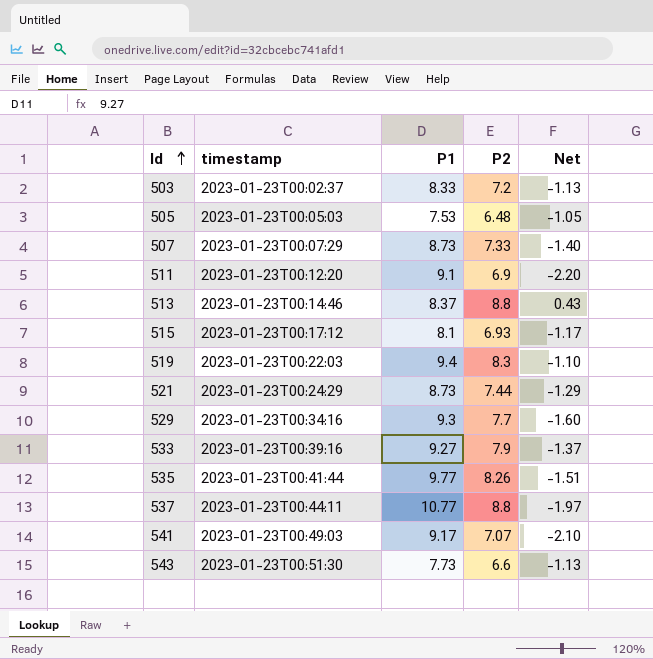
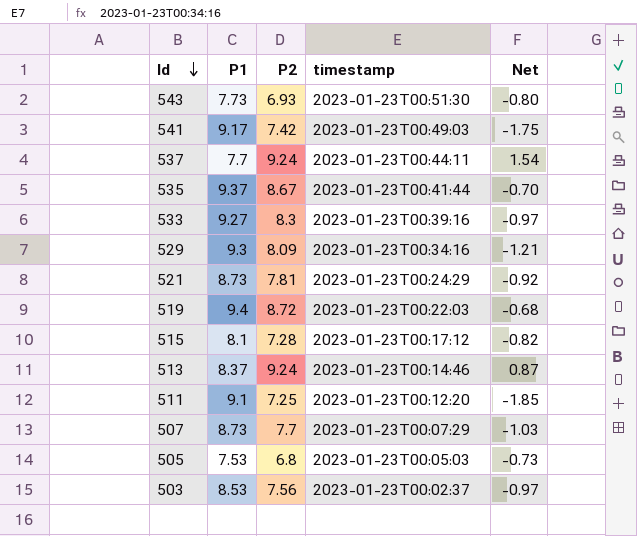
row order: Id ascending -> Id descending
column timestamp | position: 2 -> 4
543 | P2: 6.6 -> 6.93
543 | Net: -1.13 -> -0.80
541 | P2: 7.07 -> 7.42
541 | Net: -2.10 -> -1.75
537 | P1: 10.77 -> 7.7
537 | P2: 8.8 -> 9.24
537 | Net: -1.97 -> 1.54
535 | P1: 9.77 -> 9.37
535 | P2: 8.26 -> 8.67
535 | Net: -1.51 -> -0.70
533 | P2: 7.9 -> 8.3
533 | Net: -1.37 -> -0.97
529 | P2: 7.7 -> 8.09
529 | Net: -1.60 -> -1.21
521 | P2: 7.44 -> 7.81
521 | Net: -1.29 -> -0.92
519 | P2: 8.3 -> 8.72
519 | Net: -1.10 -> -0.68
515 | P2: 6.93 -> 7.28
515 | Net: -1.17 -> -0.82
513 | P2: 8.8 -> 9.24
513 | Net: 0.43 -> 0.87
511 | P2: 6.9 -> 7.25
511 | Net: -2.20 -> -1.85
507 | P2: 7.33 -> 7.7
507 | Net: -1.40 -> -1.03
505 | P2: 6.48 -> 6.8
505 | Net: -1.05 -> -0.73
503 | P1: 8.33 -> 8.53
503 | P2: 7.2 -> 7.56
503 | Net: -1.13 -> -0.97

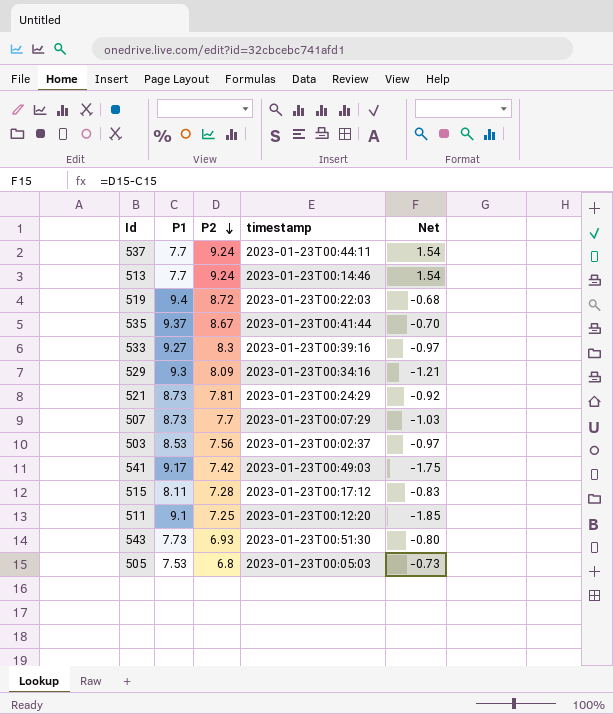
row order: Id descending -> P2 descending
513 | P1: 8.37 -> 7.7
513 | Net: 0.87 -> 1.54
515 | P1: 8.1 -> 8.11
515 | Net: -0.82 -> -0.83

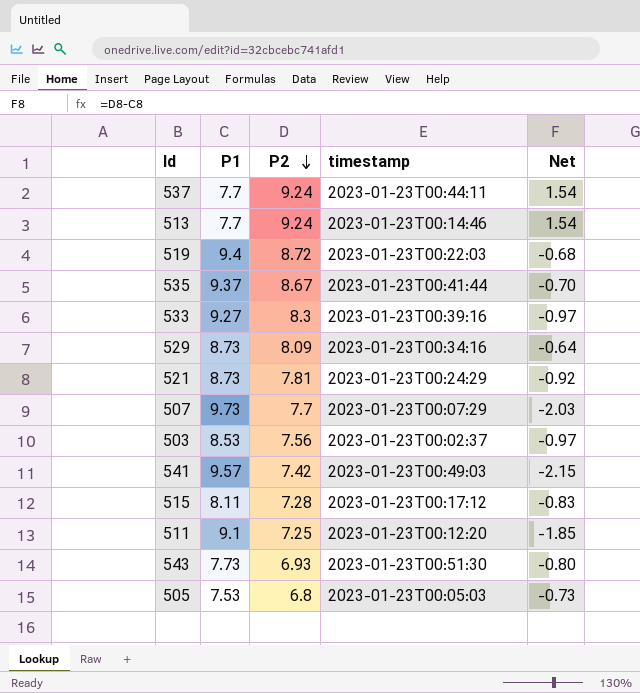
529 | P1: 9.3 -> 8.73
529 | Net: -1.21 -> -0.64
507 | P1: 8.73 -> 9.73
507 | Net: -1.03 -> -2.03
541 | P1: 9.17 -> 9.57
541 | Net: -1.75 -> -2.15

